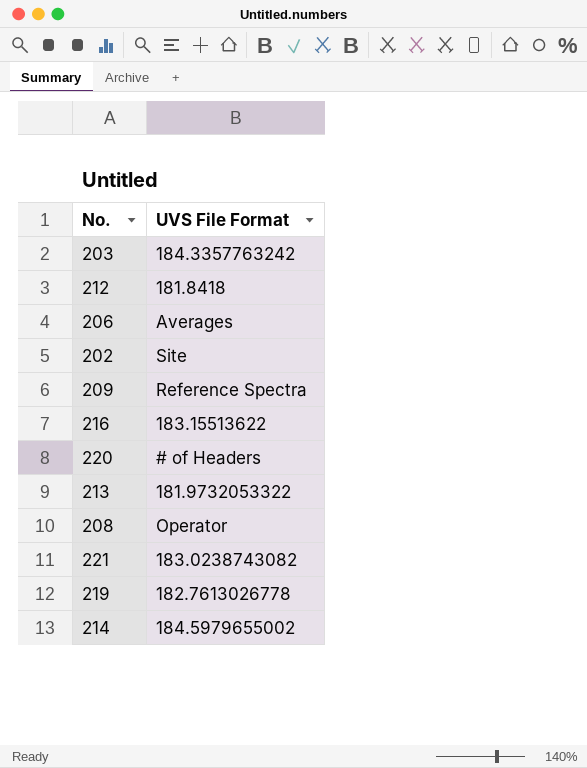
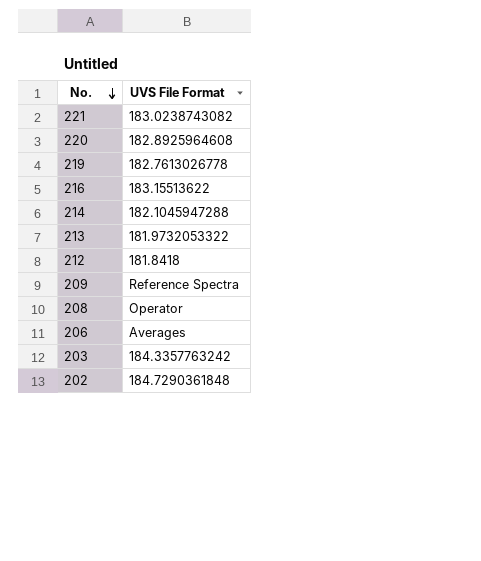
row order: none -> No. descending
220 | UVS File Format: # of Headers -> 182.8925964608
214 | UVS File Format: 184.5979655002 -> 182.1045947288
202 | UVS File Format: Site -> 184.7290361848

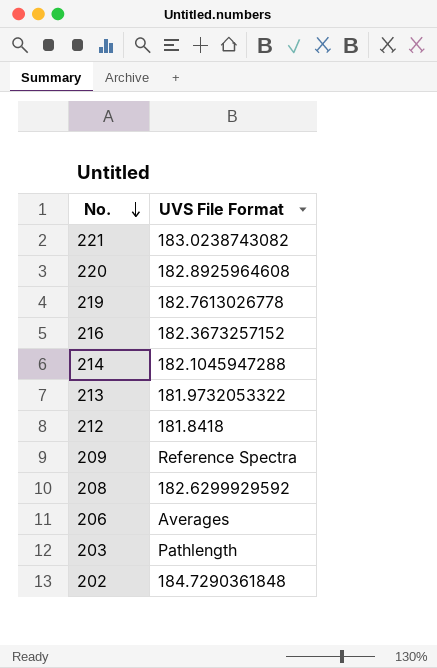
216 | UVS File Format: 183.15513622 -> 182.3673257152
208 | UVS File Format: Operator -> 182.6299929592
203 | UVS File Format: 184.3357763242 -> Pathlength

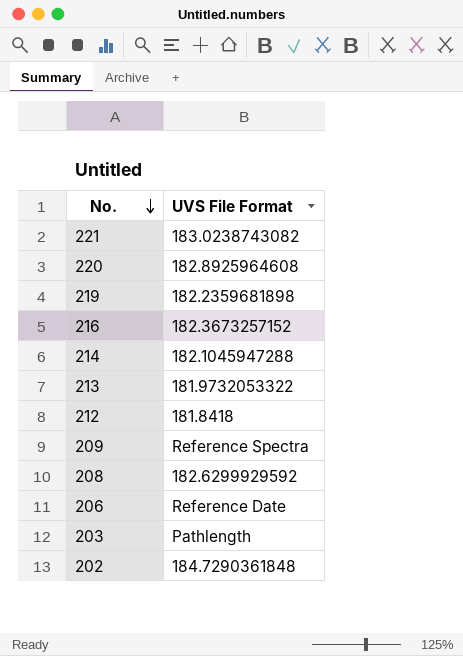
219 | UVS File Format: 182.7613026778 -> 182.2359681898
206 | UVS File Format: Averages -> Reference Date

